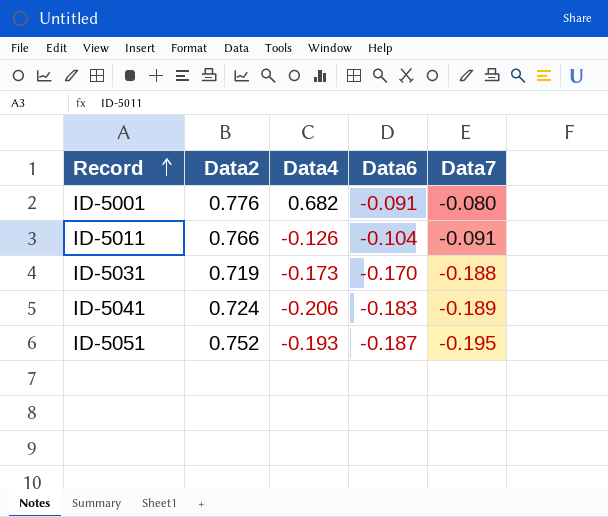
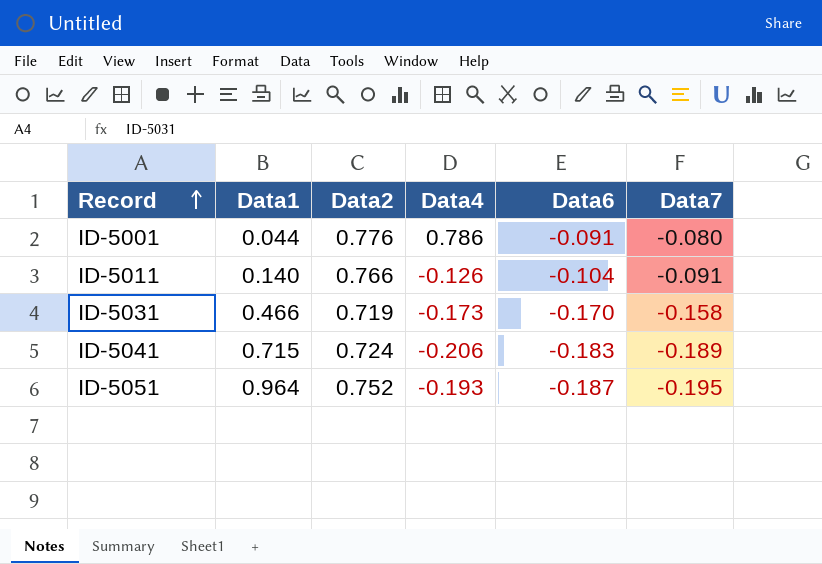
column Data1 | position: none -> 2
ID-5001 | Data4: 0.682 -> 0.786
ID-5031 | Data7: -0.188 -> -0.158

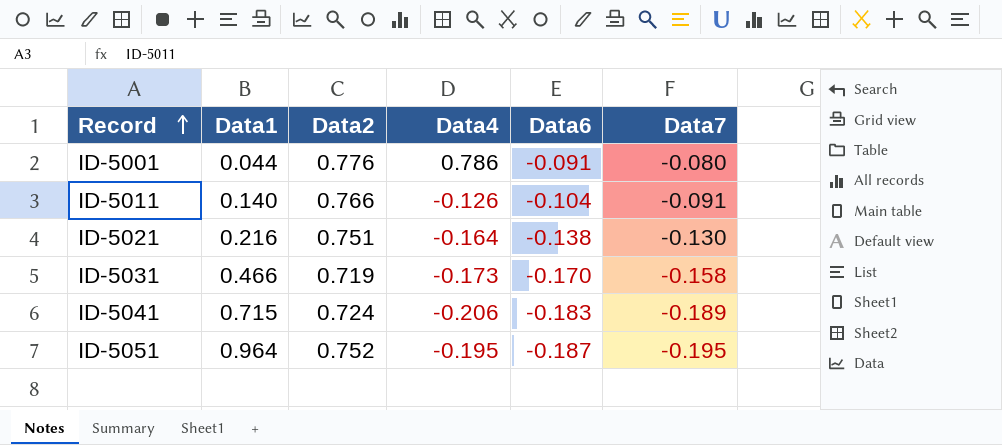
row ID-5021: none -> 0.216 | 0.751 | -0.164 | -0.138 | -0.130
ID-5051 | Data4: -0.193 -> -0.195

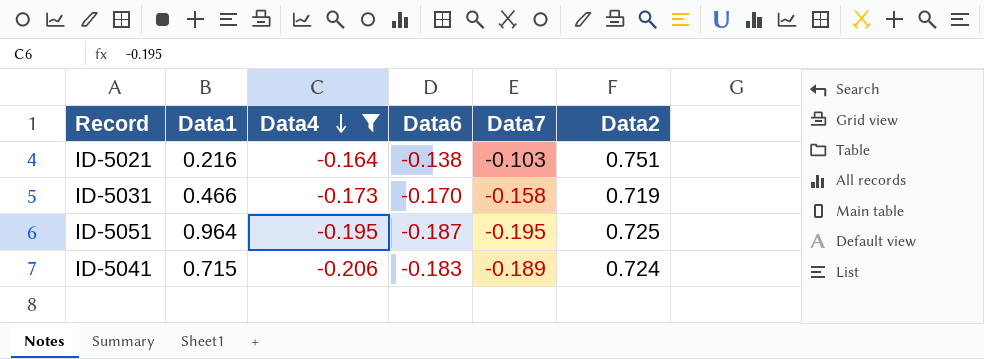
filter: none -> Data4 <= -0.164
row order: Record ascending -> Data4 descending
column Data2 | position: 3 -> 6
ID-5021 | Data7: -0.130 -> -0.103
ID-5051 | Data2: 0.752 -> 0.725

